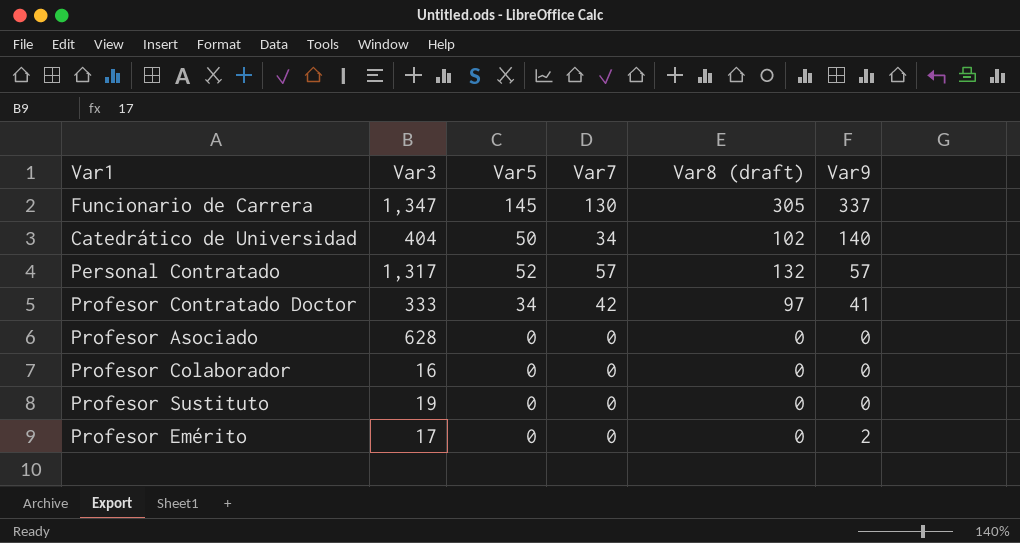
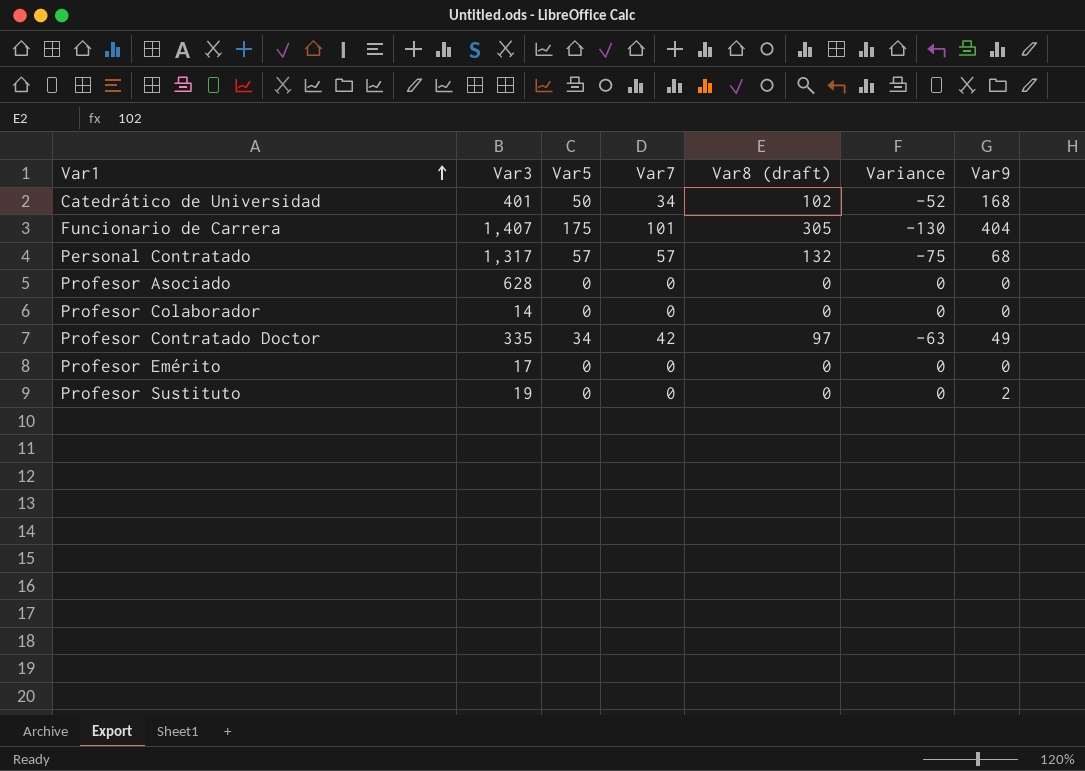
row order: none -> Var1 ascending
column Variance | formula: none -> [Var5] - [Var8 (draft)]
Catedrático de Universidad | Var3: 404 -> 401
Catedrático de Universidad | Var9: 140 -> 168
Funcionario de Carrera | Var3: 1,347 -> 1,407
Funcionario de Carrera | Var5: 145 -> 175
Funcionario de Carrera | Var7: 130 -> 101
Funcionario de Carrera | Var9: 337 -> 404
Personal Contratado | Var5: 52 -> 57
Personal Contratado | Var9: 57 -> 68
Profesor Colaborador | Var3: 16 -> 14
Profesor Contratado Doctor | Var3: 333 -> 335
Profesor Contratado Doctor | Var9: 41 -> 49
Profesor Emérito | Var9: 2 -> 0
Profesor Sustituto | Var9: 0 -> 2

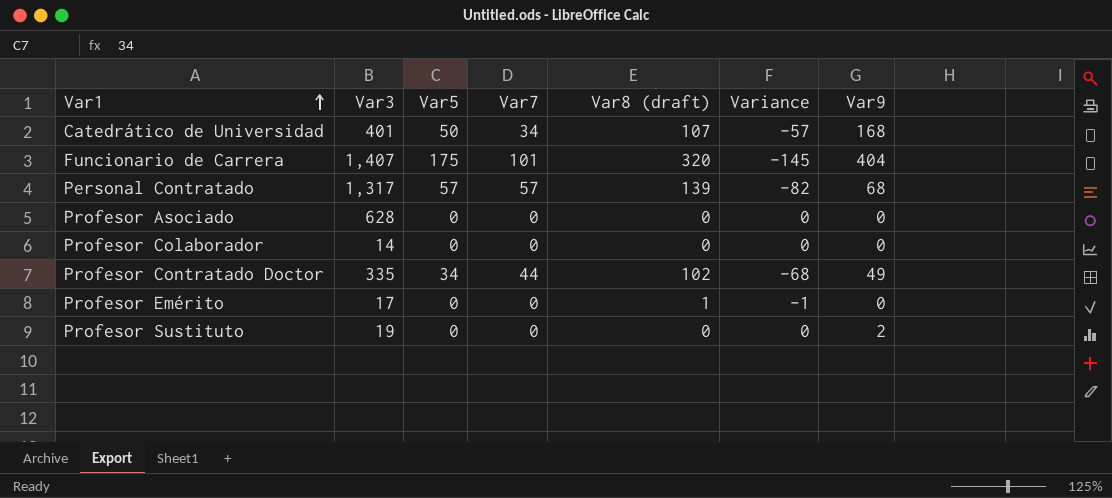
Catedrático de Universidad | Var8 (draft): 102 -> 107
Catedrático de Universidad | Variance: -52 -> -57
Funcionario de Carrera | Var8 (draft): 305 -> 320
Funcionario de Carrera | Variance: -130 -> -145
Personal Contratado | Var8 (draft): 132 -> 139
Personal Contratado | Variance: -75 -> -82
Profesor Contratado Doctor | Var7: 42 -> 44
Profesor Contratado Doctor | Var8 (draft): 97 -> 102
Profesor Contratado Doctor | Variance: -63 -> -68
Profesor Emérito | Var8 (draft): 0 -> 1
Profesor Emérito | Variance: 0 -> -1

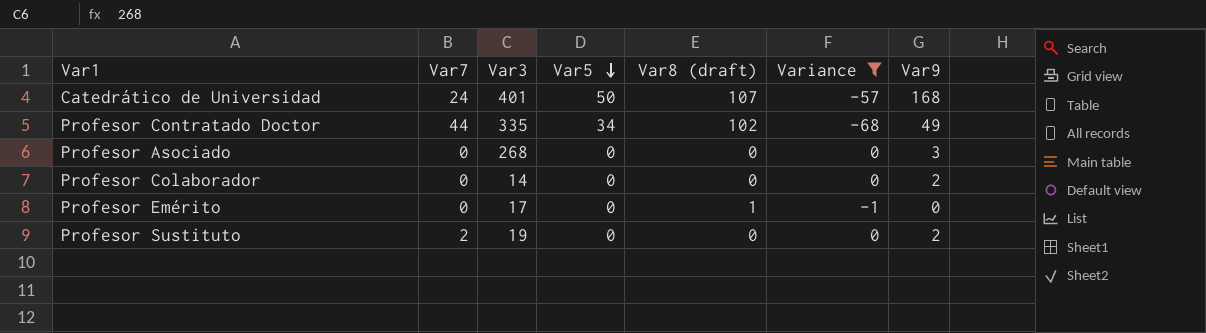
filter: none -> Variance >= -68
row order: Var1 ascending -> Var5 descending
column Var7 | position: 4 -> 2
Catedrático de Universidad | Var7: 34 -> 24
Profesor Asociado | Var3: 628 -> 268
Profesor Asociado | Var9: 0 -> 3
Profesor Colaborador | Var9: 0 -> 2
Profesor Sustituto | Var7: 0 -> 2

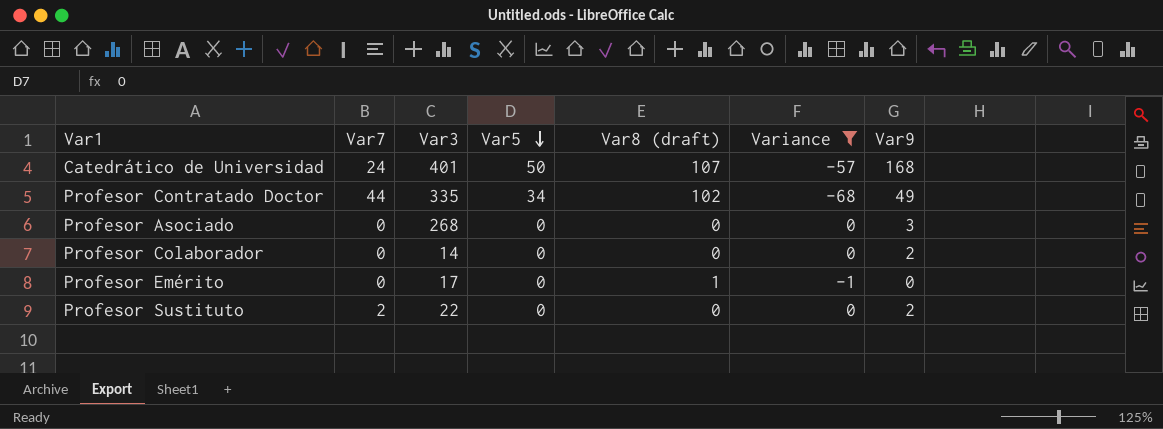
Profesor Sustituto | Var3: 19 -> 22

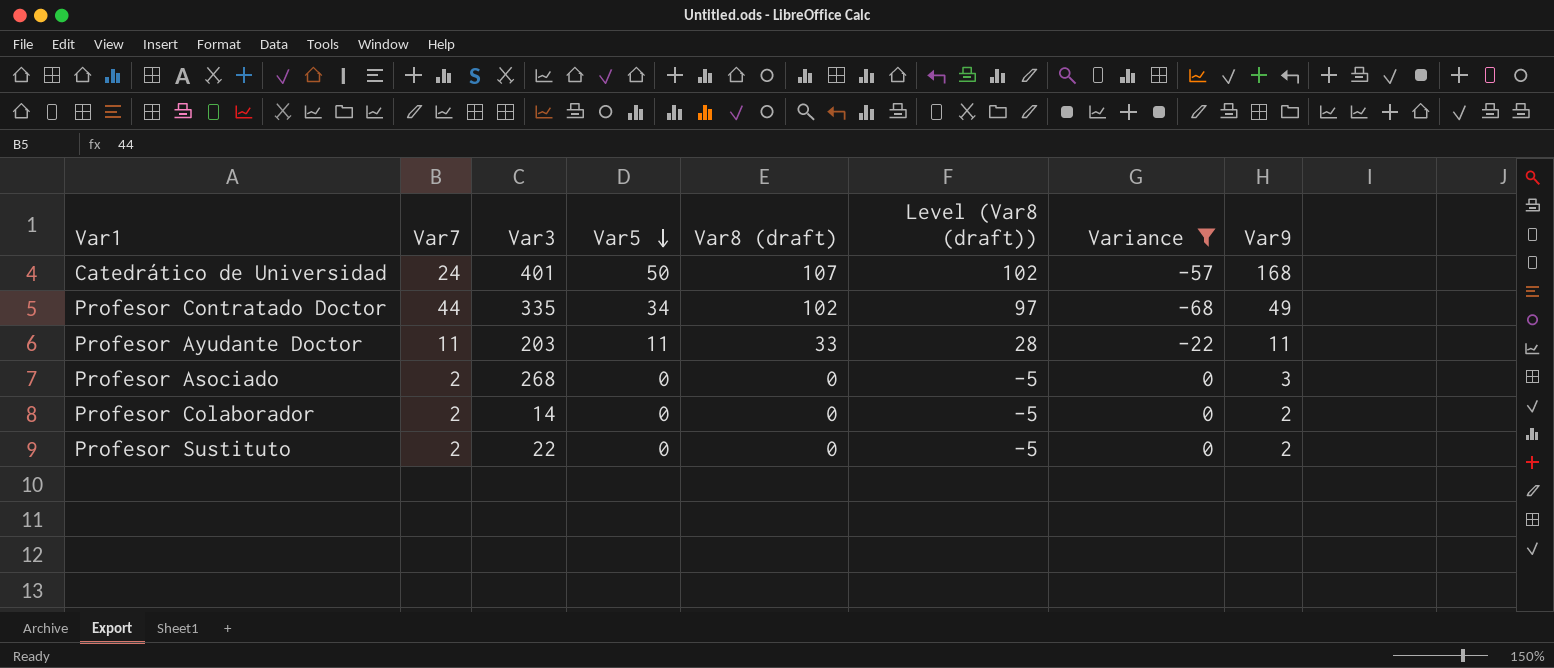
column Level (Var8 (draft)) | formula: none -> [Var8 (draft)] - 5
row Profesor Emérito: 0 | 17 | 0 | 1 | -1 | 0 -> none
row Profesor Ayudante Doctor: none -> 11 | 203 | 11 | 33 | 28 | -22 | 11
Profesor Asociado | Var7: 0 -> 2
Profesor Colaborador | Var7: 0 -> 2

